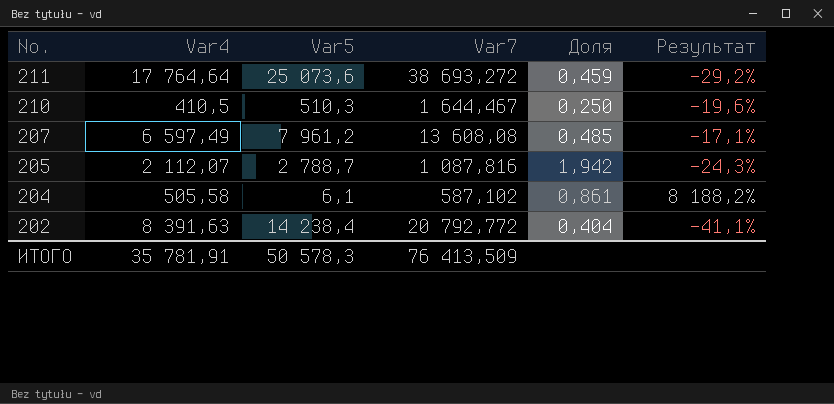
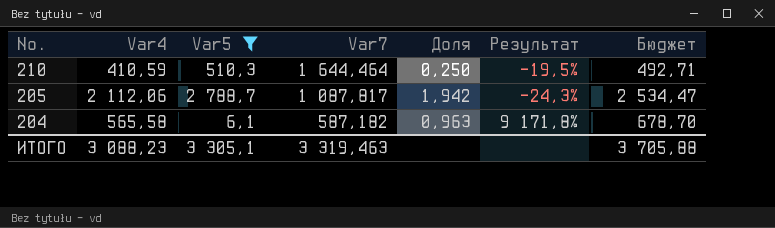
filter: none -> Var5 <= 2 788,7
column Бюджет | formula: none -> [Var4] * 1,2
210 | Var4: 410,5 -> 410,59
210 | Var7: 1 644,467 -> 1 644,464
210 | Результат: -19,6% -> -19,5%
205 | Var4: 2 112,07 -> 2 112,06
205 | Var7: 1 087,816 -> 1 087,817
204 | Var4: 505,58 -> 565,58
204 | Var7: 587,102 -> 587,182
204 | Доля: 0,861 -> 0,963
204 | Результат: 8 188,2% -> 9 171,8%
ИТОГО | Var4: 35 781,91 -> 3 088,23
ИТОГО | Var5: 50 578,3 -> 3 305,1
ИТОГО | Var7: 76 413,509 -> 3 319,463

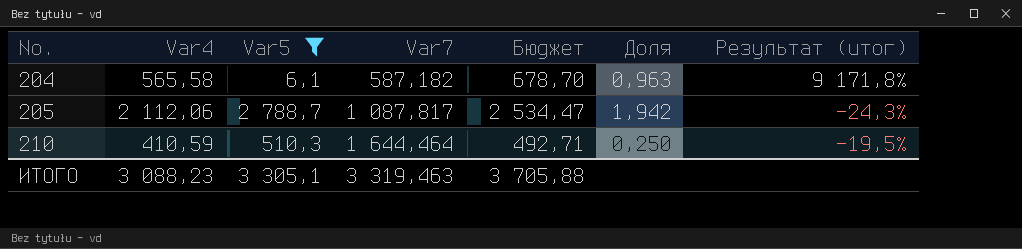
row order: No. descending -> No. ascending
column Бюджет | position: 7 -> 5
column name: Результат -> Результат (итог)

